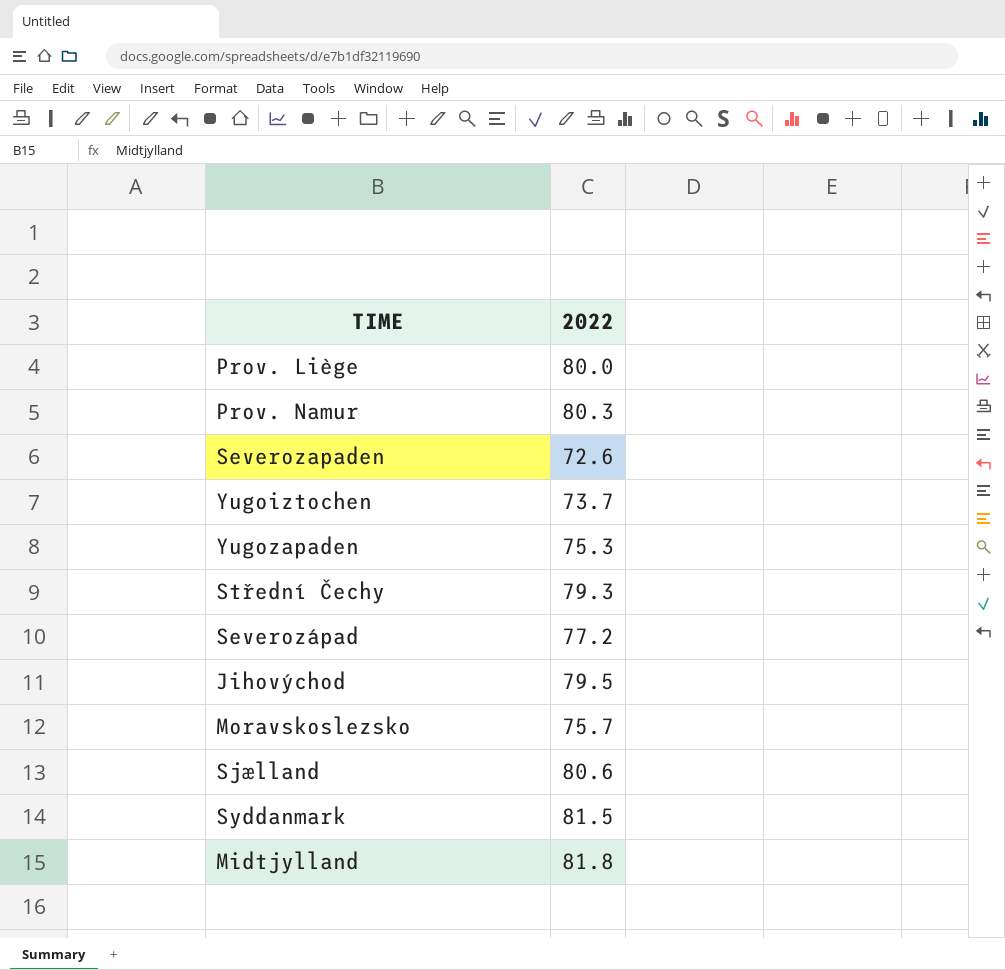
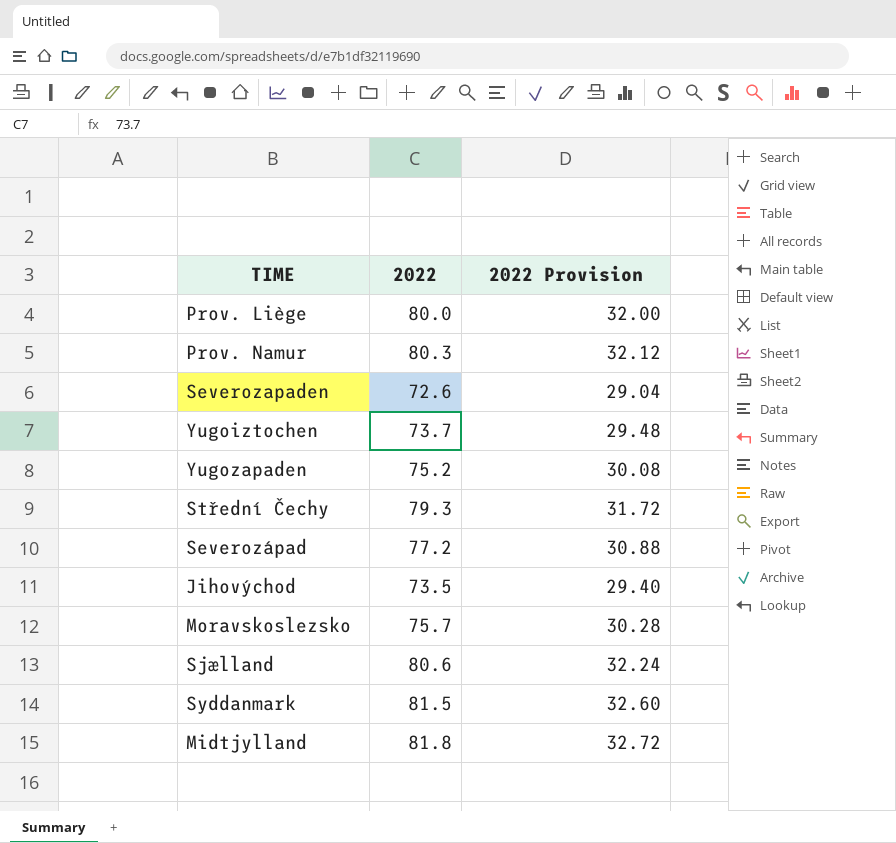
column 2022 Provision | formula: none -> [2022] * 0.4
Yugozapaden | 2022: 75.3 -> 75.2
Jihovýchod | 2022: 79.5 -> 73.5

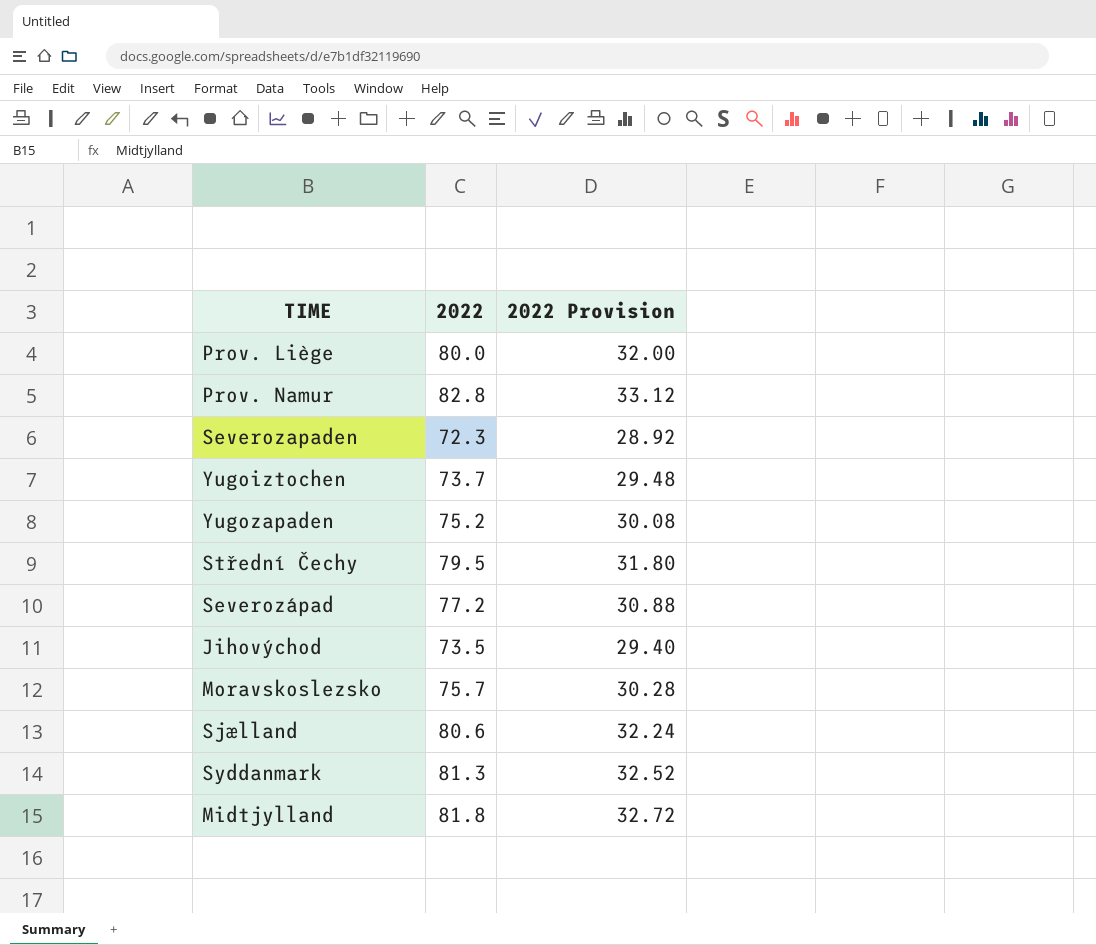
Prov. Namur | 2022: 80.3 -> 82.8
Prov. Namur | 2022 Provision: 32.12 -> 33.12
Severozapaden | 2022: 72.6 -> 72.3
Severozapaden | 2022 Provision: 29.04 -> 28.92
Střední Čechy | 2022: 79.3 -> 79.5
Střední Čechy | 2022 Provision: 31.72 -> 31.80
Syddanmark | 2022: 81.5 -> 81.3
Syddanmark | 2022 Provision: 32.60 -> 32.52

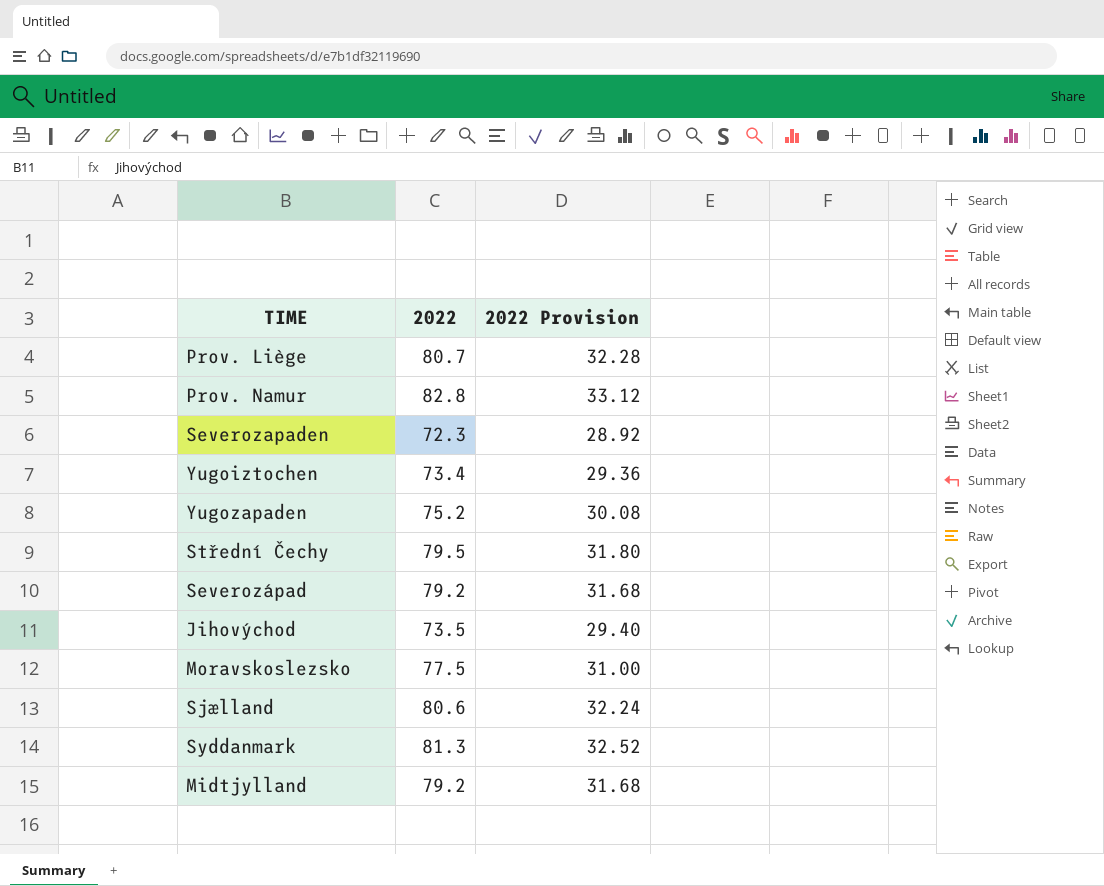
Prov. Liège | 2022: 80.0 -> 80.7
Prov. Liège | 2022 Provision: 32.00 -> 32.28
Yugoiztochen | 2022: 73.7 -> 73.4
Yugoiztochen | 2022 Provision: 29.48 -> 29.36
Severozápad | 2022: 77.2 -> 79.2
Severozápad | 2022 Provision: 30.88 -> 31.68
Moravskoslezsko | 2022: 75.7 -> 77.5
Moravskoslezsko | 2022 Provision: 30.28 -> 31.00
Midtjylland | 2022: 81.8 -> 79.2
Midtjylland | 2022 Provision: 32.72 -> 31.68

